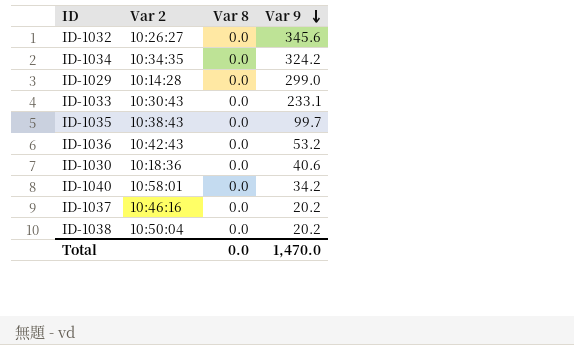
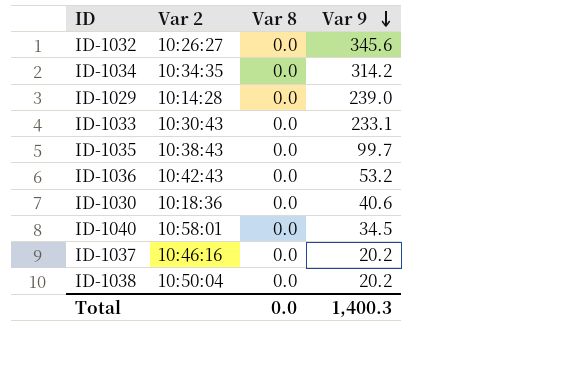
ID-1034 | Var 9: 324.2 -> 314.2
ID-1029 | Var 9: 299.0 -> 239.0
ID-1040 | Var 9: 34.2 -> 34.5
Total | Var 9: 1,470.0 -> 1,400.3

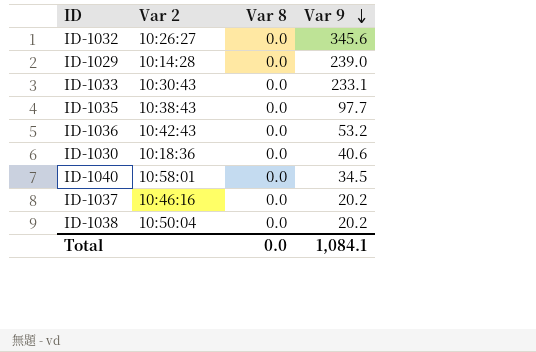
row ID-1034: 10:34:35 | 0.0 | 314.2 -> none
ID-1035 | Var 9: 99.7 -> 97.7
Total | Var 9: 1,400.3 -> 1,084.1

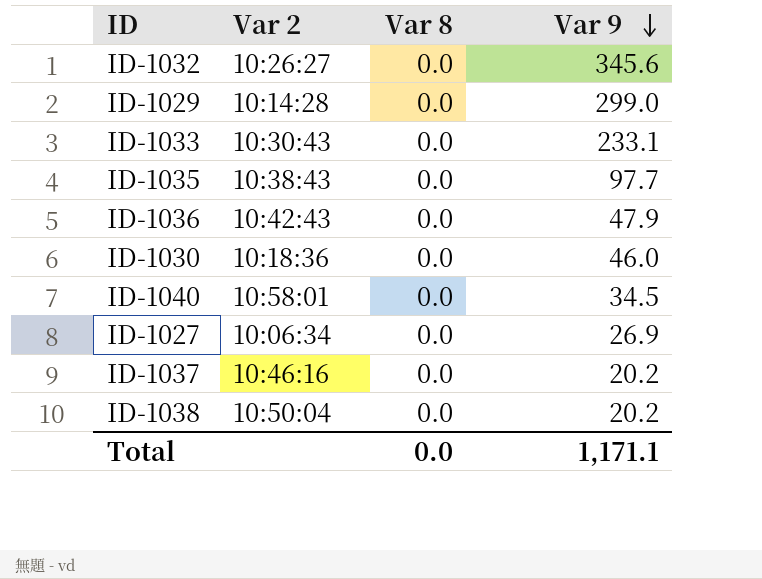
ID-1029 | Var 9: 239.0 -> 299.0
ID-1036 | Var 9: 53.2 -> 47.9
ID-1030 | Var 9: 40.6 -> 46.0
row ID-1027: none -> 10:06:34 | 0.0 | 26.9
Total | Var 9: 1,084.1 -> 1,171.1

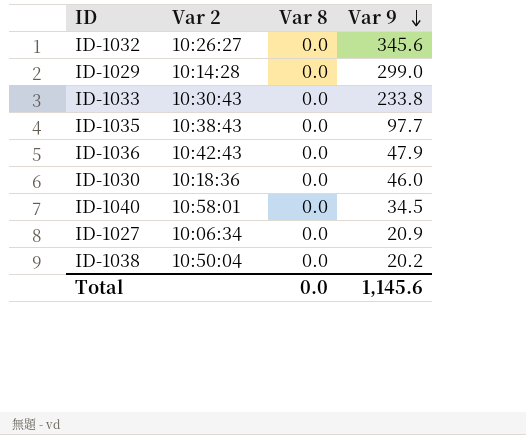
row ID-1037: 10:46:16 | 0.0 | 20.2 -> none
ID-1033 | Var 9: 233.1 -> 233.8
ID-1027 | Var 9: 26.9 -> 20.9
Total | Var 9: 1,171.1 -> 1,145.6

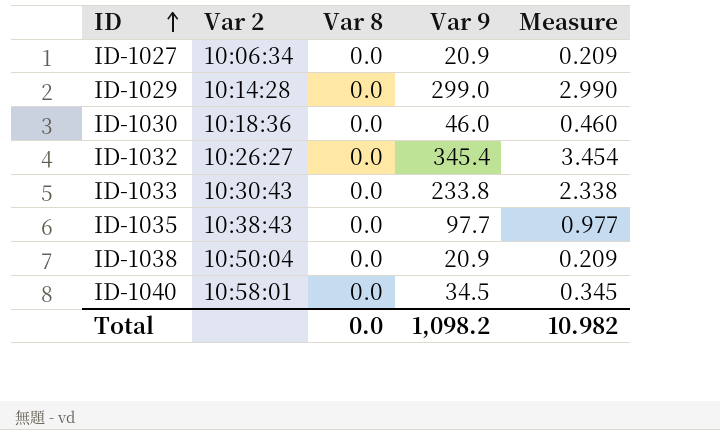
row order: Var 9 descending -> ID ascending
column Measure | formula: none -> [Var 9] * 0.01
row ID-1036: 10:42:43 | 0.0 | 47.9 -> none
ID-1032 | Var 9: 345.6 -> 345.4
ID-1038 | Var 9: 20.2 -> 20.9
Total | Var 9: 1,145.6 -> 1,098.2

